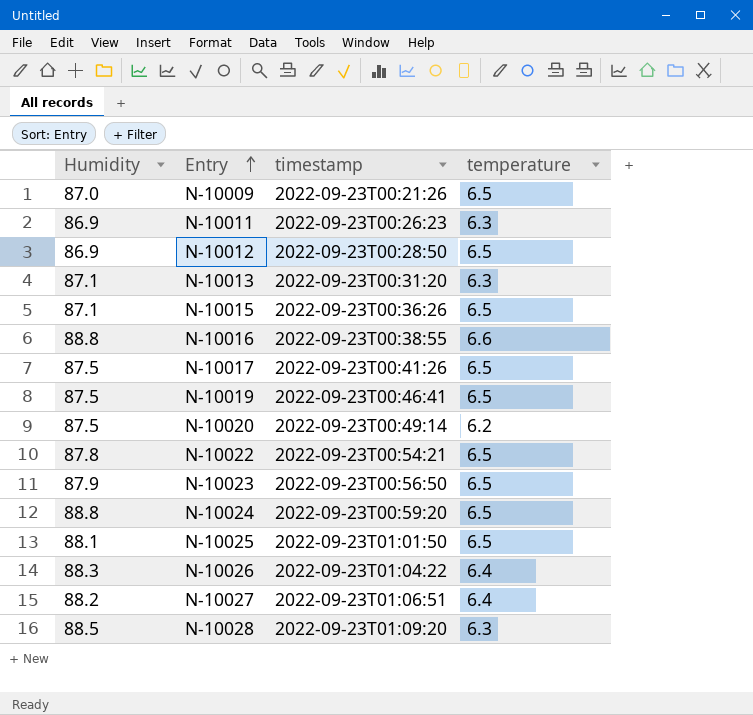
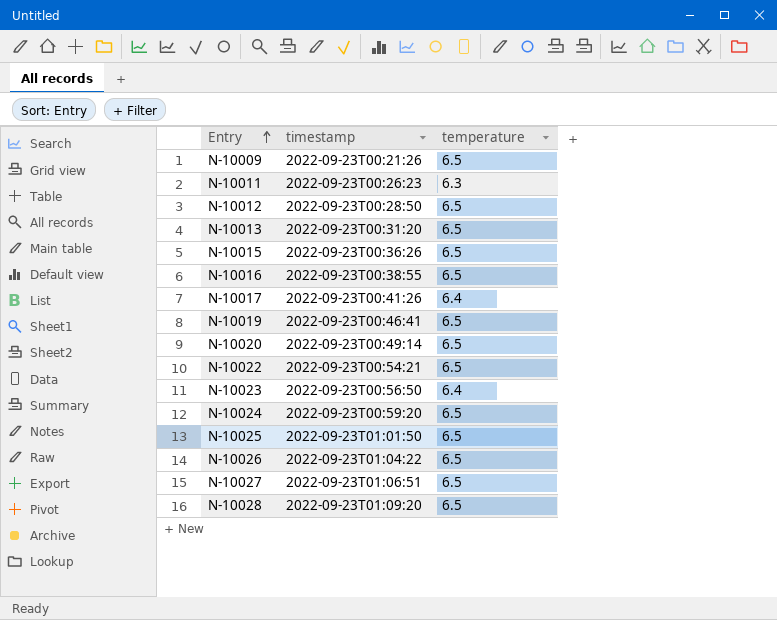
column Humidity | position: 1 -> none
N-10013 | temperature: 6.3 -> 6.5
N-10016 | temperature: 6.6 -> 6.5
N-10017 | temperature: 6.5 -> 6.4
N-10020 | temperature: 6.2 -> 6.5
N-10023 | temperature: 6.5 -> 6.4
N-10026 | temperature: 6.4 -> 6.5
N-10027 | temperature: 6.4 -> 6.5
N-10028 | temperature: 6.3 -> 6.5

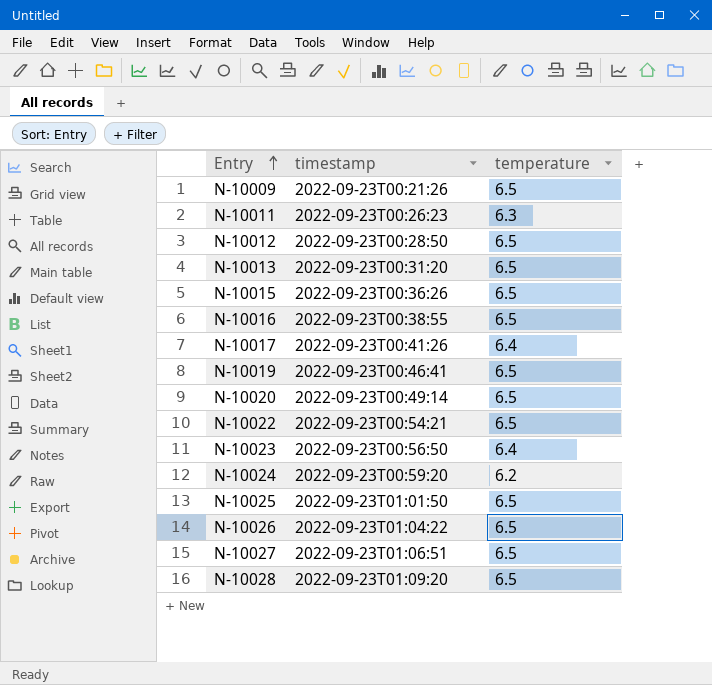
N-10024 | temperature: 6.5 -> 6.2

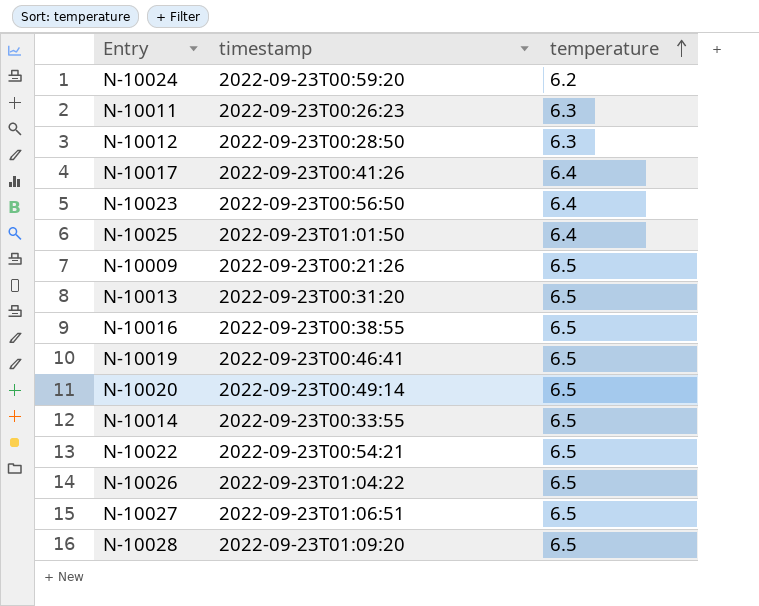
row order: Entry ascending -> temperature ascending
row N-10015: 2022-09-23T00:36:26 | 6.5 -> none
N-10012 | temperature: 6.5 -> 6.3
N-10025 | temperature: 6.5 -> 6.4
row N-10014: none -> 2022-09-23T00:33:55 | 6.5

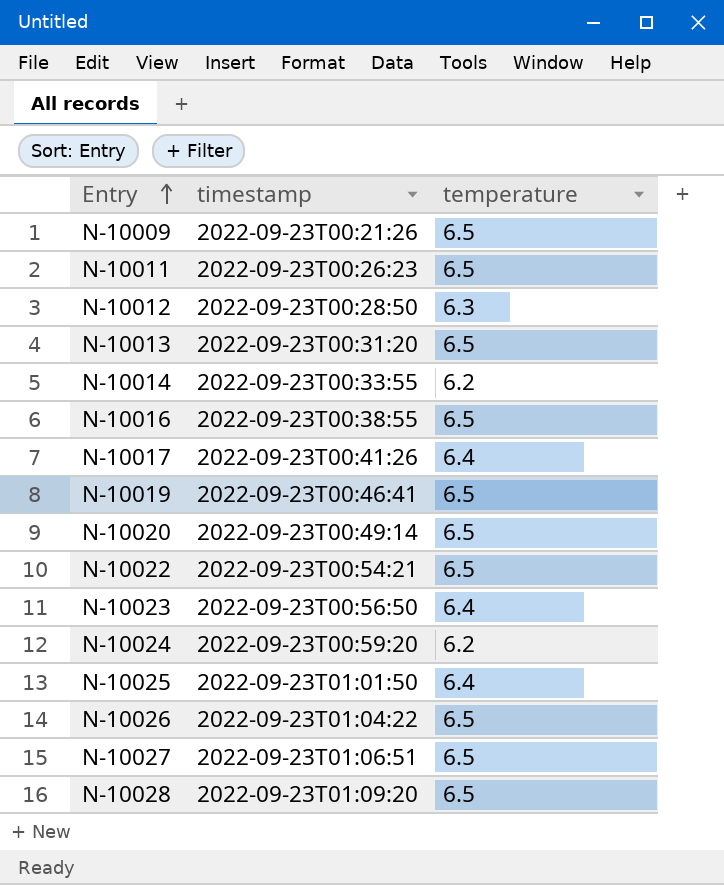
row order: temperature ascending -> Entry ascending
N-10011 | temperature: 6.3 -> 6.5
N-10014 | temperature: 6.5 -> 6.2

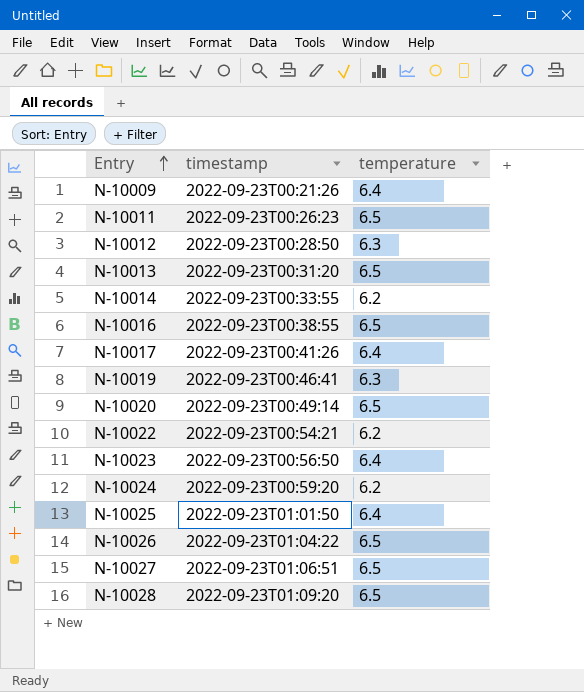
N-10009 | temperature: 6.5 -> 6.4
N-10019 | temperature: 6.5 -> 6.3
N-10022 | temperature: 6.5 -> 6.2

